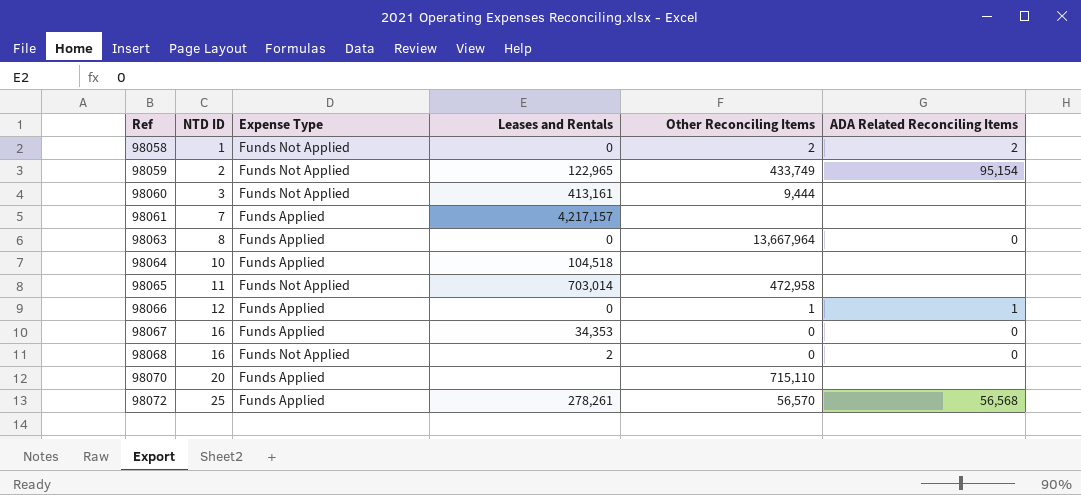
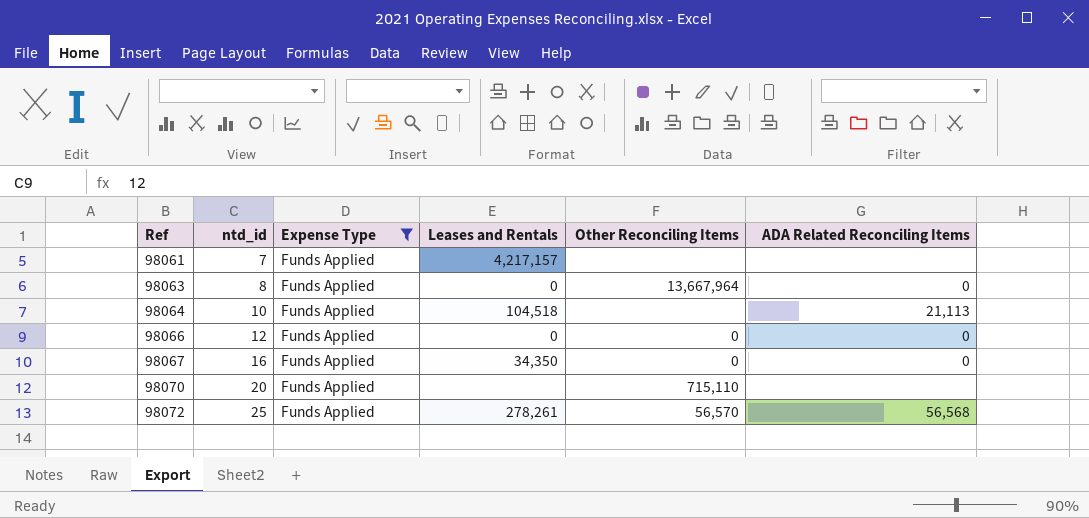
filter: none -> Expense Type = Funds Applied
column name: NTD ID -> ntd_id
98064 | ADA Related Reconciling Items: none -> 21,113
98066 | Other Reconciling Items: 1 -> 0
98066 | ADA Related Reconciling Items: 1 -> 0
98067 | Leases and Rentals: 34,353 -> 34,350

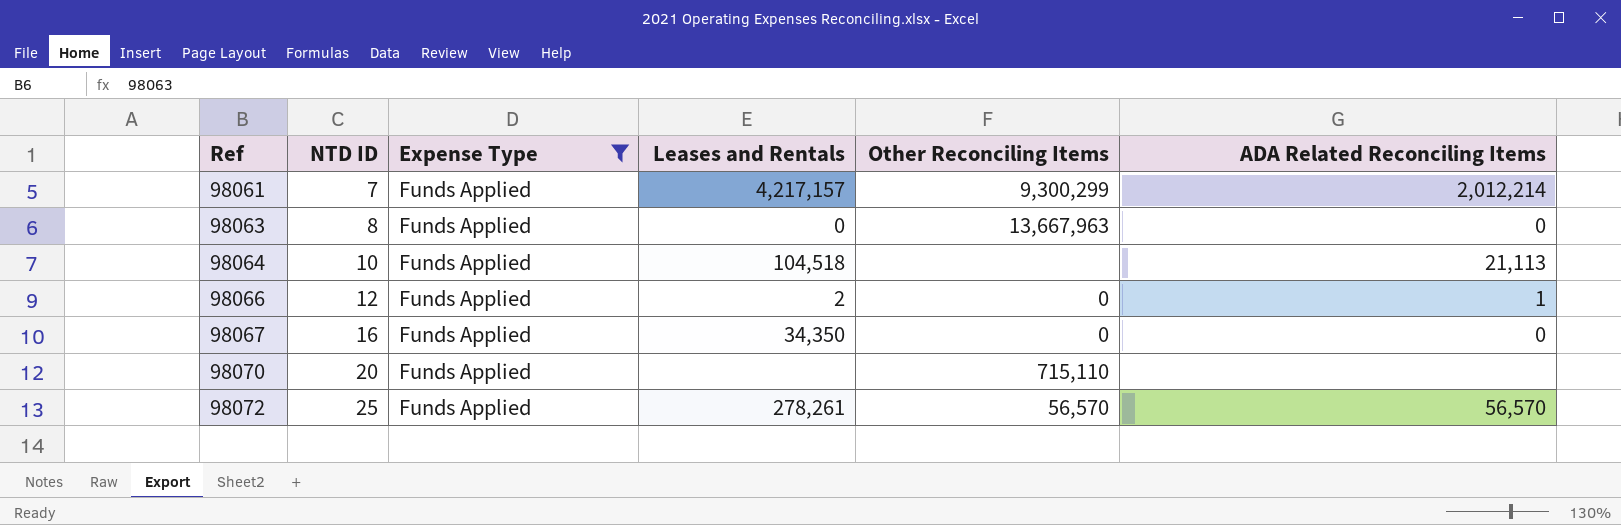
column name: ntd_id -> NTD ID
98061 | Other Reconciling Items: none -> 9,300,299
98061 | ADA Related Reconciling Items: none -> 2,012,214
98063 | Other Reconciling Items: 13,667,964 -> 13,667,963
98066 | Leases and Rentals: 0 -> 2
98066 | ADA Related Reconciling Items: 0 -> 1
98072 | ADA Related Reconciling Items: 56,568 -> 56,570

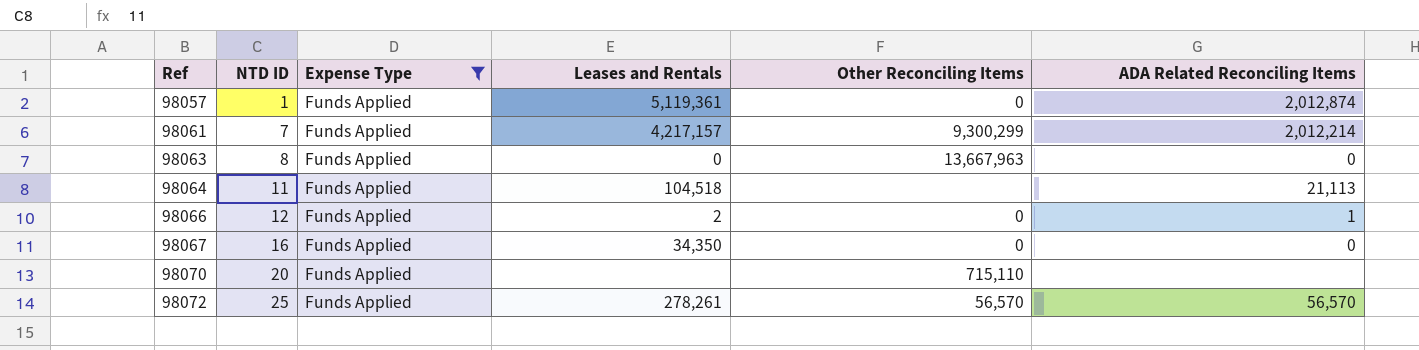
row 98057: none -> 1 | Funds Applied | 5,119,361 | 0 | 2,012,874
98064 | NTD ID: 10 -> 11

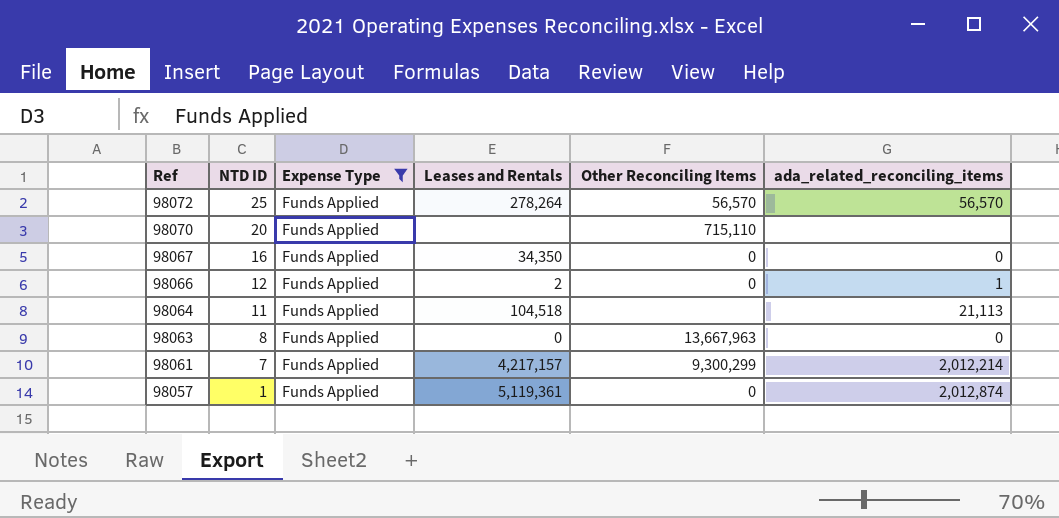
row order: Ref ascending -> Ref descending
column name: ADA Related Reconciling Items -> ada_related_reconciling_items
98072 | Leases and Rentals: 278,261 -> 278,264

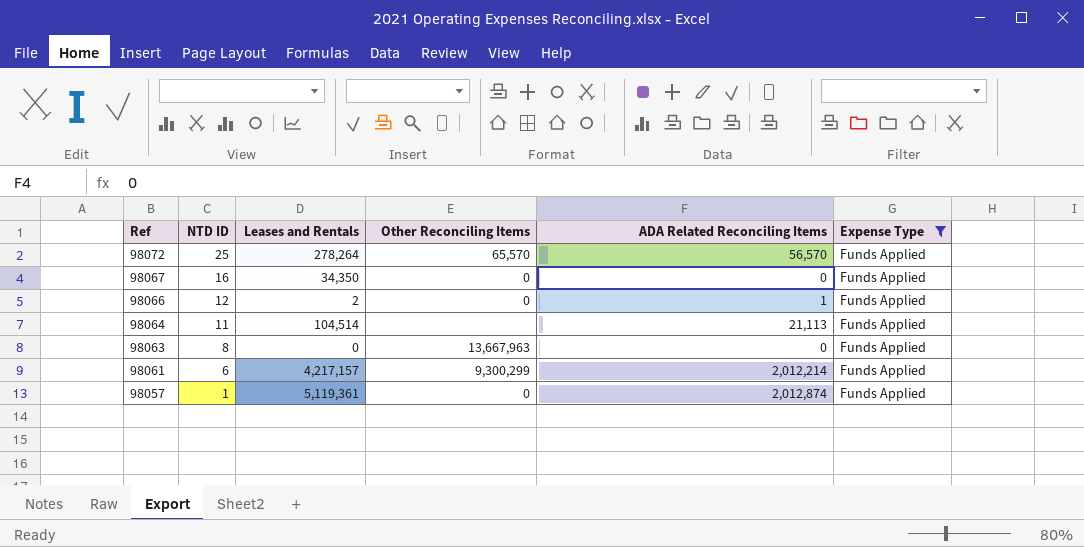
column name: ada_related_reconciling_items -> ADA Related Reconciling Items
column Expense Type | position: 3 -> 6
row 98070: 20 | Funds Applied | none | 715,110 | none -> none
98072 | Other Reconciling Items: 56,570 -> 65,570
98064 | Leases and Rentals: 104,518 -> 104,514
98061 | NTD ID: 7 -> 6

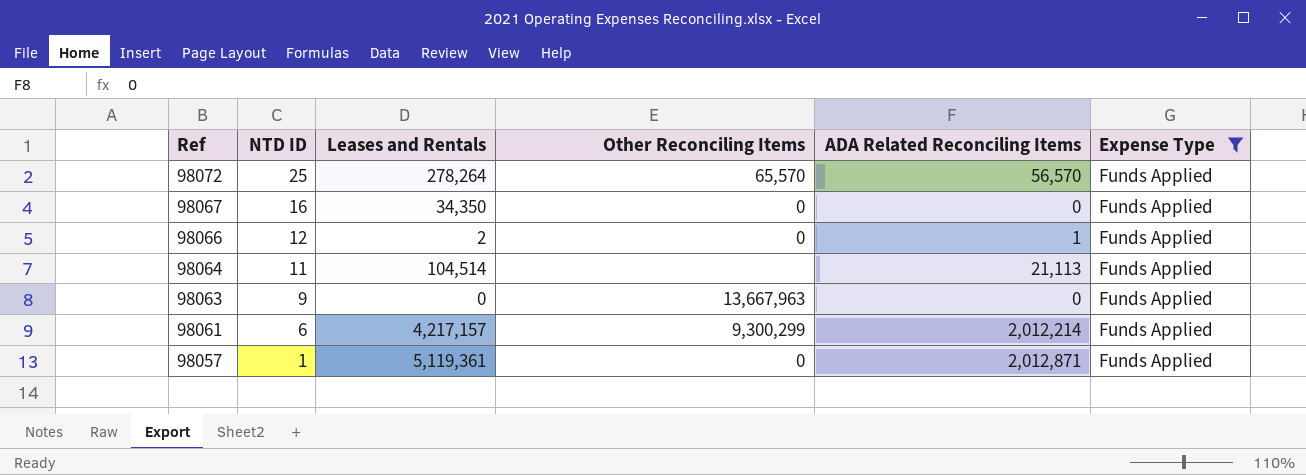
98063 | NTD ID: 8 -> 9
98057 | ADA Related Reconciling Items: 2,012,874 -> 2,012,871

